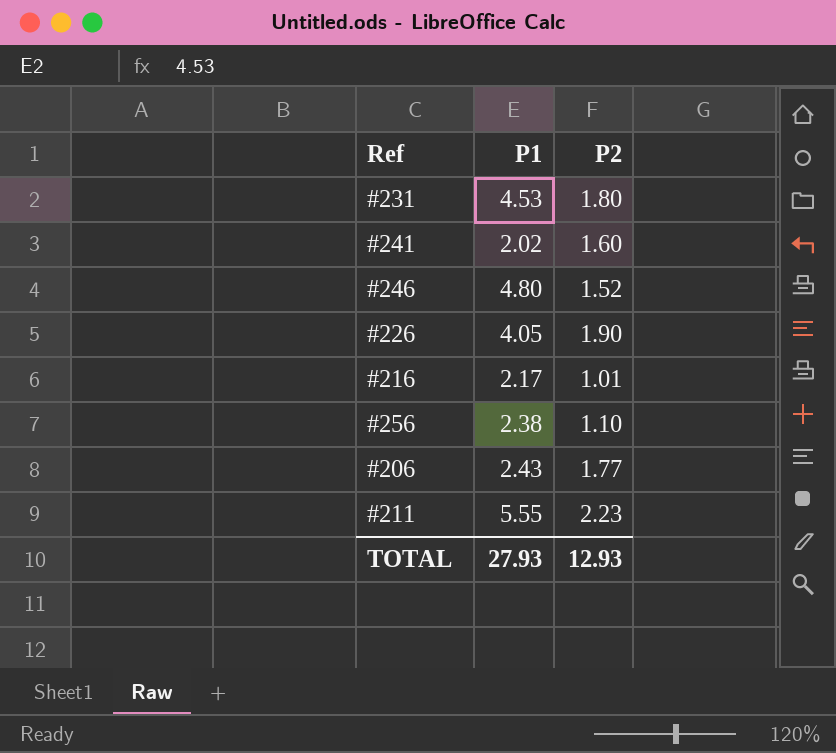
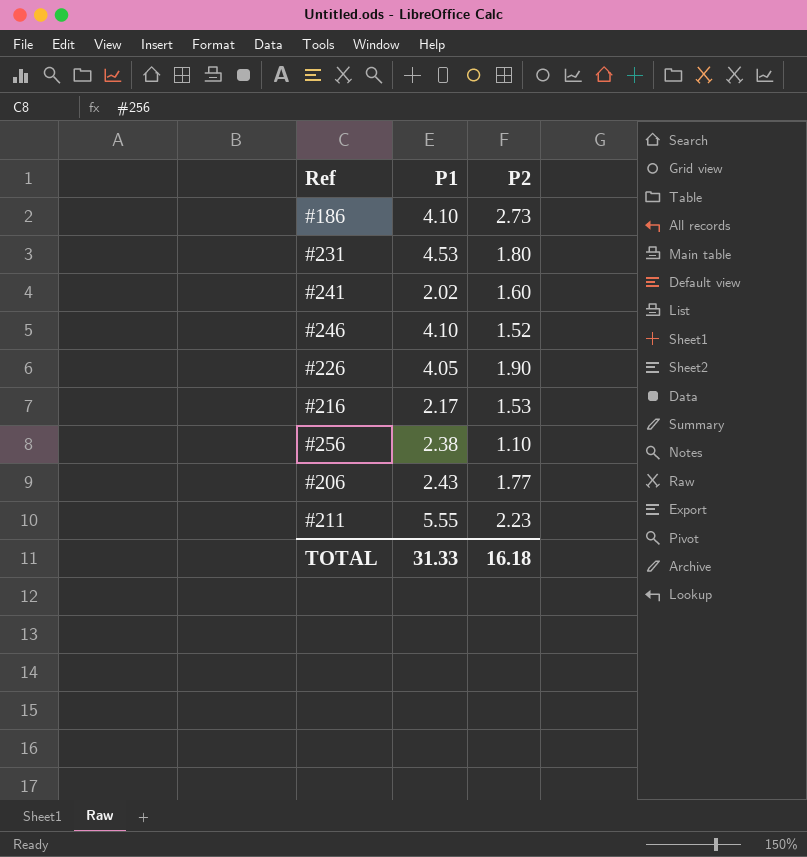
row #186: none -> 4.10 | 2.73
#246 | P1: 4.80 -> 4.10
#216 | P2: 1.01 -> 1.53
TOTAL | P1: 27.93 -> 31.33
TOTAL | P2: 12.93 -> 16.18

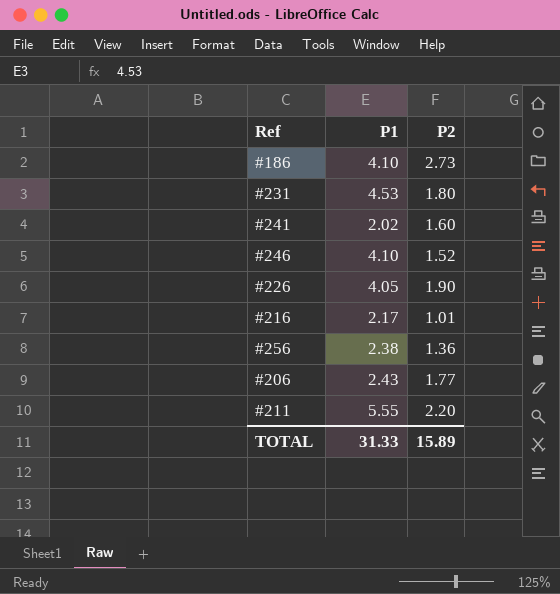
#216 | P2: 1.53 -> 1.01
#256 | P2: 1.10 -> 1.36
#211 | P2: 2.23 -> 2.20
TOTAL | P2: 16.18 -> 15.89

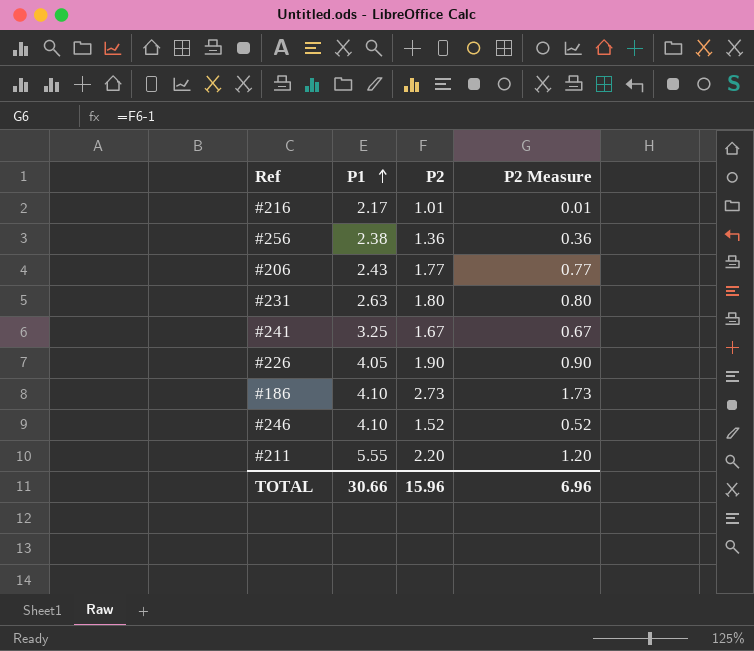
row order: none -> P1 ascending
column P2 Measure | formula: none -> [P2] - 1
#231 | P1: 4.53 -> 2.63
#241 | P1: 2.02 -> 3.25
#241 | P2: 1.60 -> 1.67
TOTAL | P1: 31.33 -> 30.66
TOTAL | P2: 15.89 -> 15.96

